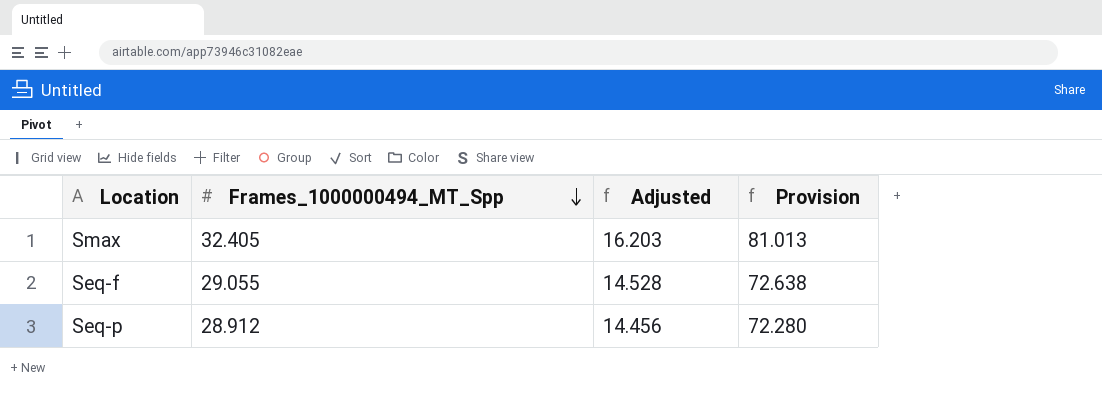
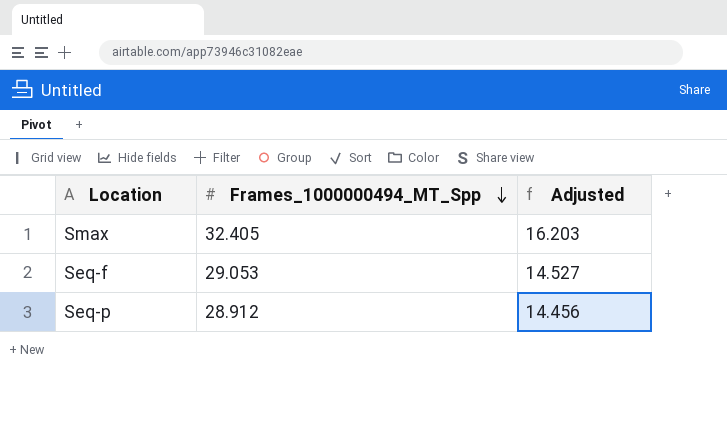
column Provision | formula: [Frames_1000000494_MT_Spp] * 2.5 -> none
Seq-f | Frames_1000000494_MT_Spp: 29.055 -> 29.053
Seq-f | Adjusted: 14.528 -> 14.527

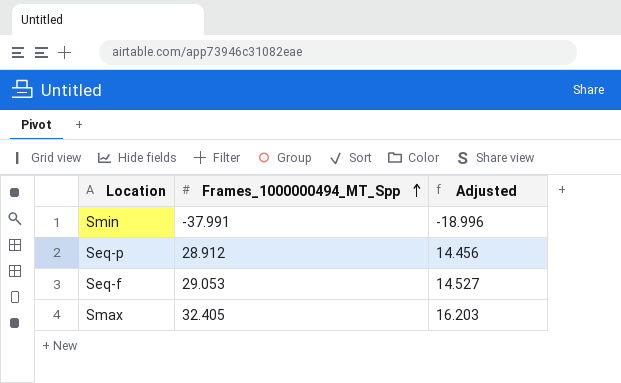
row order: Frames_1000000494_MT_Spp descending -> Frames_1000000494_MT_Spp ascending
row Smin: none -> -37.991 | -18.996

